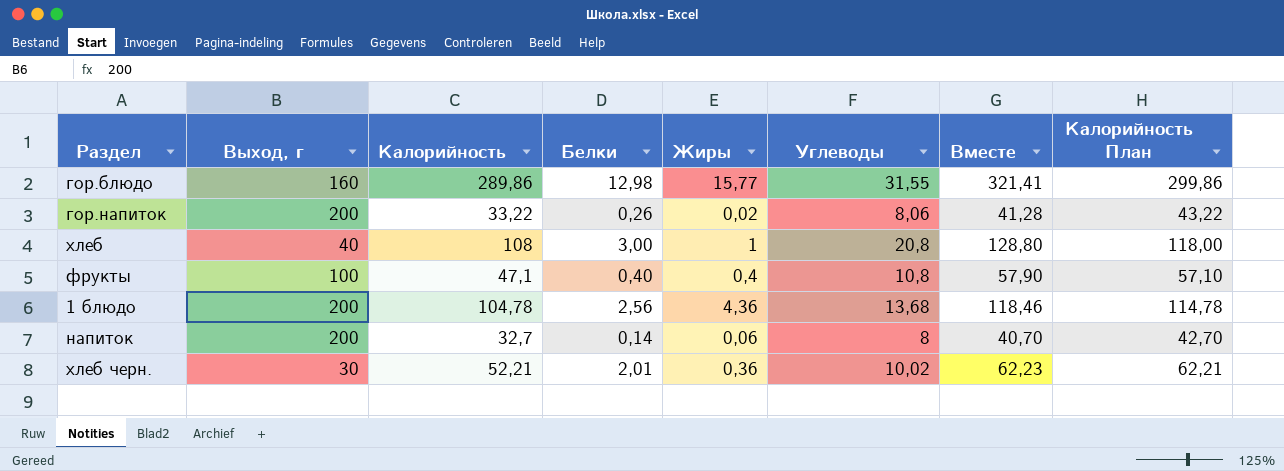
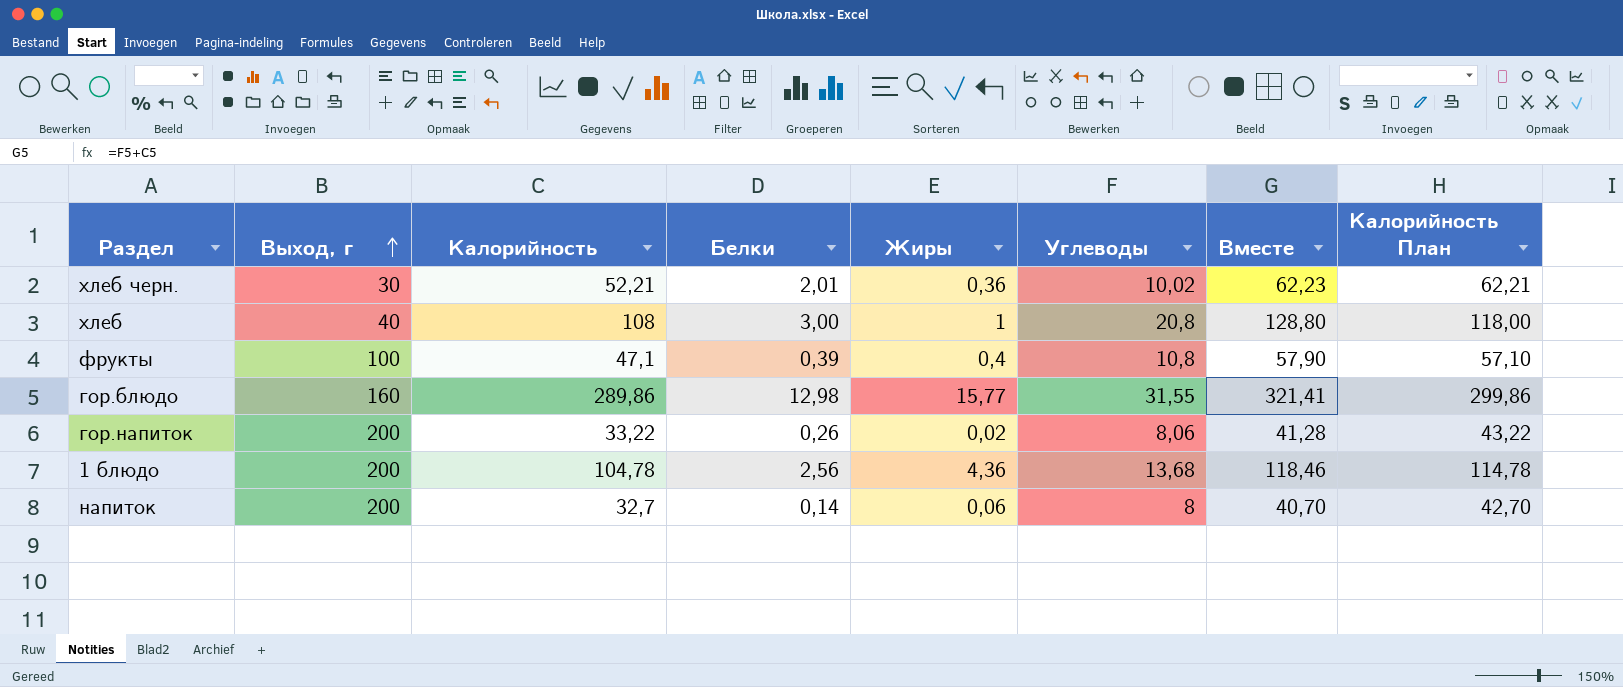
row order: none -> Выход, г ascending
фрукты | Белки: 0,40 -> 0,39

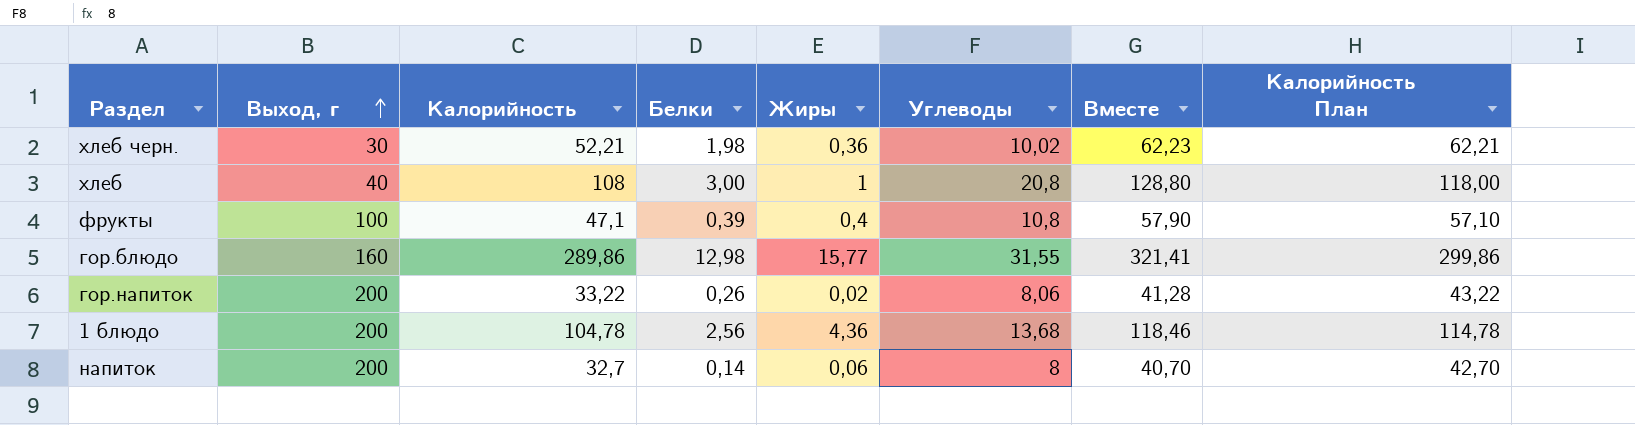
хлеб черн. | Белки: 2,01 -> 1,98

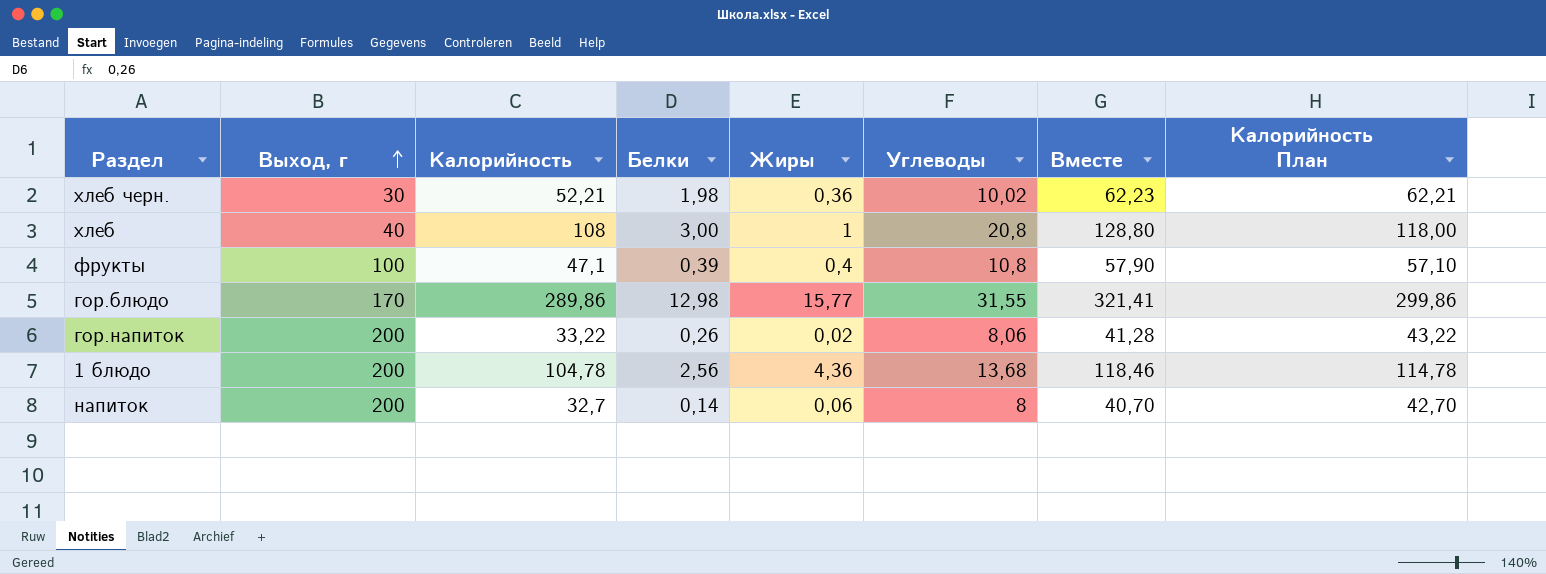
гор.блюдо | Выход, г: 160 -> 170

